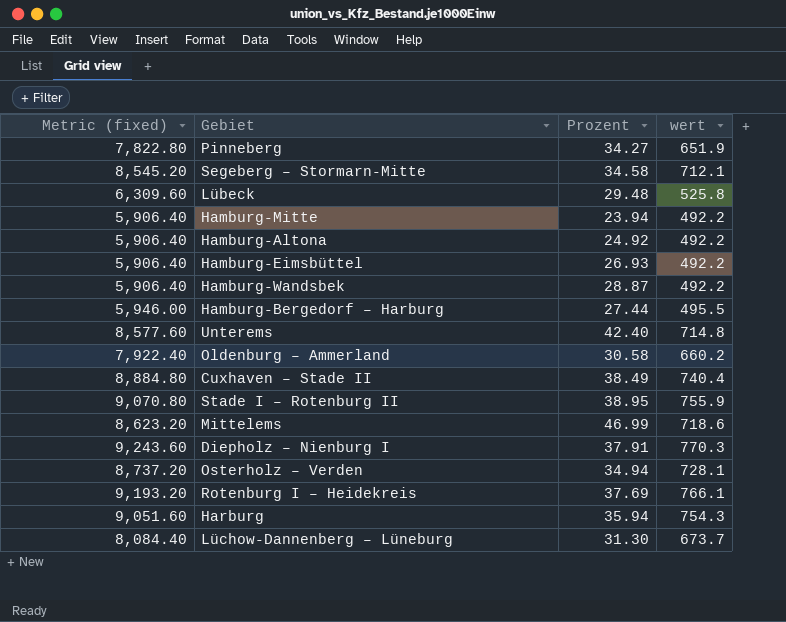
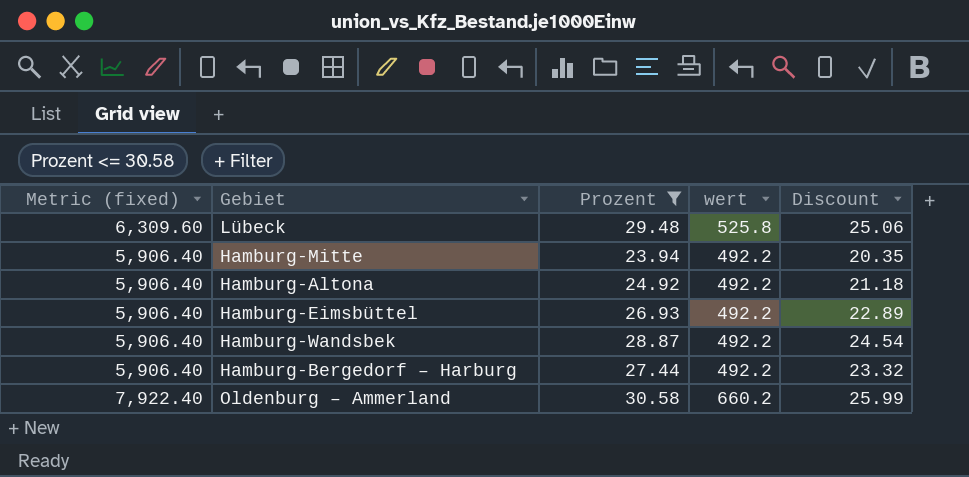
filter: none -> Prozent <= 30.58
column Discount | formula: none -> [Prozent] * 0.85
Hamburg-Bergedorf – Harburg | Metric (fixed): 5,946.00 -> 5,906.40
Hamburg-Bergedorf – Harburg | wert: 495.5 -> 492.2

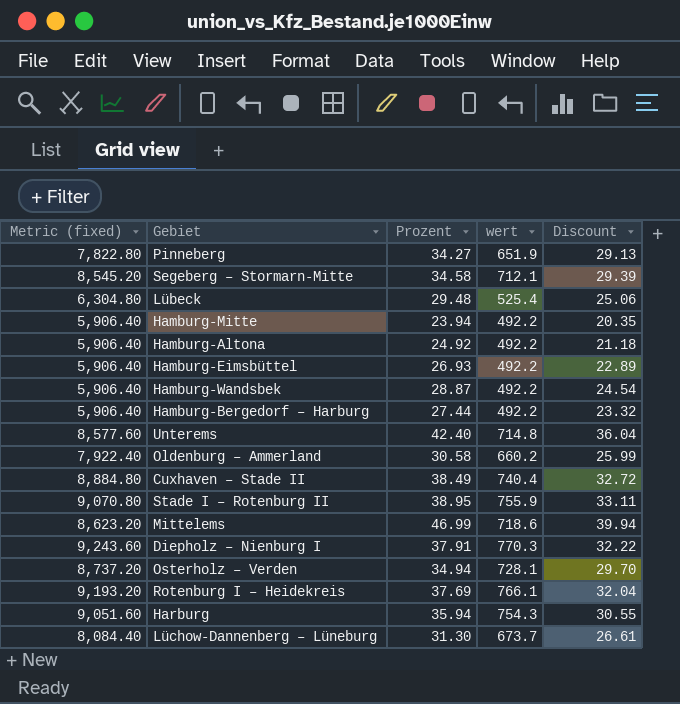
filter: Prozent <= 30.58 -> none
Lübeck | Metric (fixed): 6,309.60 -> 6,304.80
Lübeck | wert: 525.8 -> 525.4

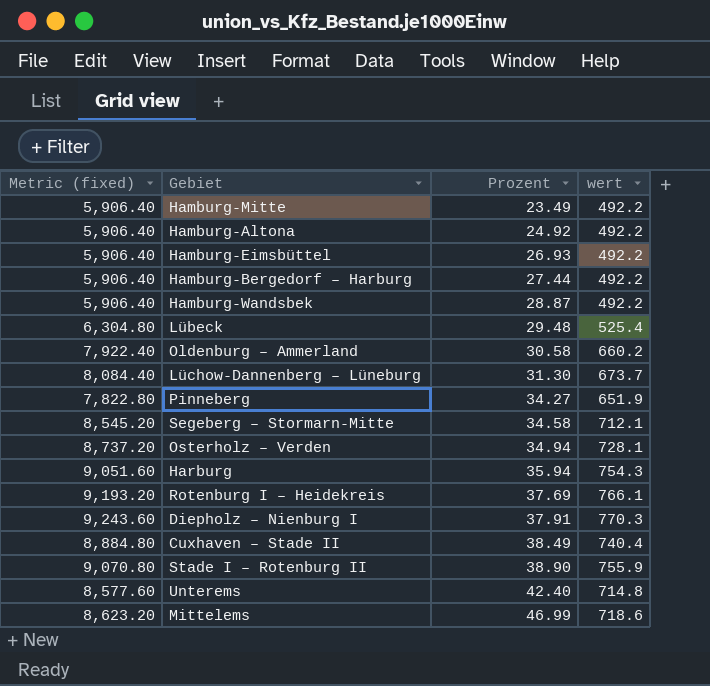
row order: none -> Prozent ascending
column Discount | formula: [Prozent] * 0.85 -> none
Hamburg-Mitte | Prozent: 23.94 -> 23.49
Stade I – Rotenburg II | Prozent: 38.95 -> 38.90

